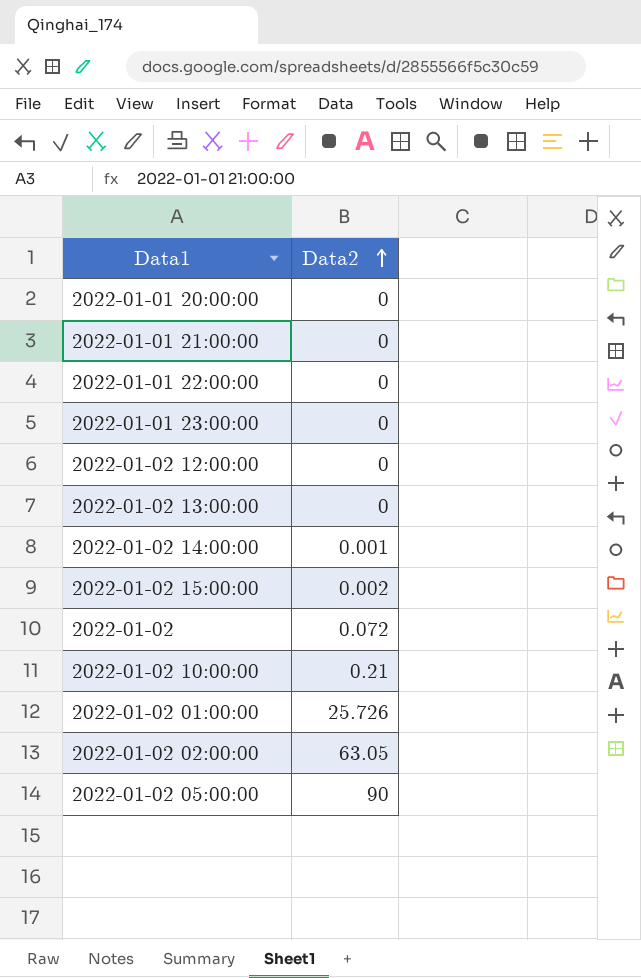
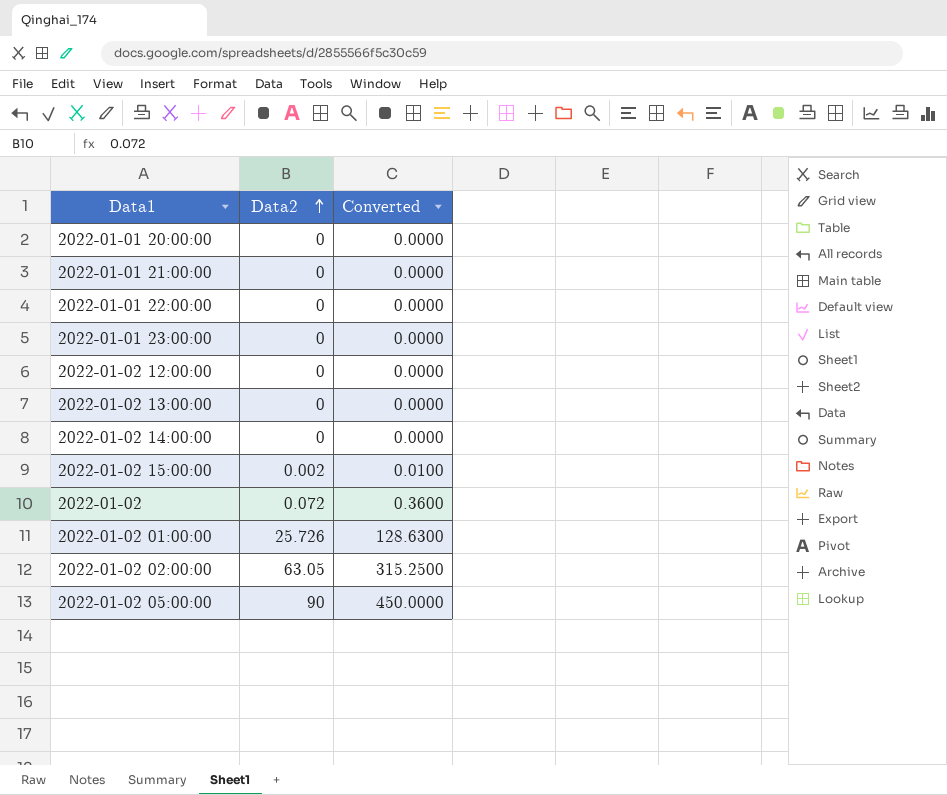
column Converted | formula: none -> [Data2] * 5
row 2022-01-02 10:00:00: 0.21 -> none
2022-01-02 14:00:00 | Data2: 0.001 -> 0

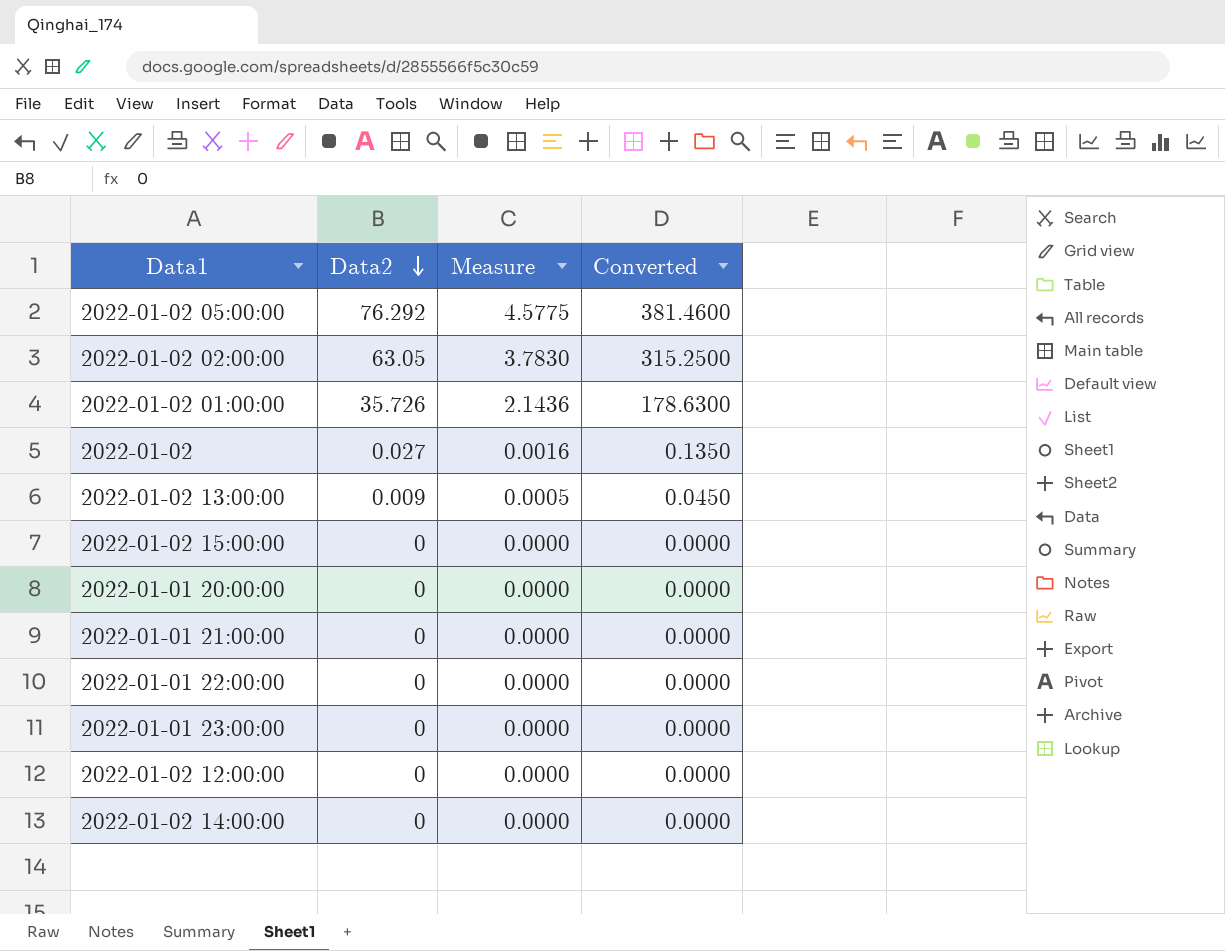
row order: Data2 ascending -> Data2 descending
column Measure | formula: none -> [Data2] * 0.06
2022-01-02 05:00:00 | Data2: 90 -> 76.292
2022-01-02 05:00:00 | Converted: 450.0000 -> 381.4600
2022-01-02 01:00:00 | Data2: 25.726 -> 35.726
2022-01-02 01:00:00 | Converted: 128.6300 -> 178.6300
2022-01-02 | Data2: 0.072 -> 0.027
2022-01-02 | Converted: 0.3600 -> 0.1350
2022-01-02 13:00:00 | Data2: 0 -> 0.009
2022-01-02 13:00:00 | Converted: 0.0000 -> 0.0450
2022-01-02 15:00:00 | Data2: 0.002 -> 0
2022-01-02 15:00:00 | Converted: 0.0100 -> 0.0000

